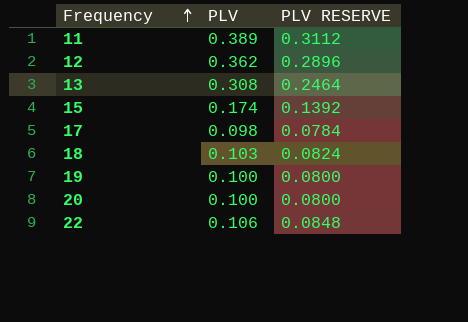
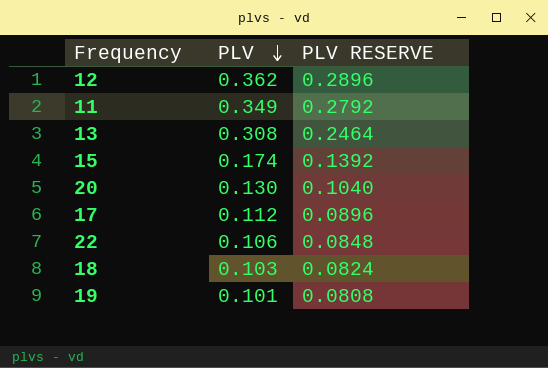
row order: Frequency ascending -> PLV descending
11 | PLV: 0.389 -> 0.349
11 | PLV RESERVE: 0.3112 -> 0.2792
20 | PLV: 0.100 -> 0.130
20 | PLV RESERVE: 0.0800 -> 0.1040
17 | PLV: 0.098 -> 0.112
17 | PLV RESERVE: 0.0784 -> 0.0896
19 | PLV: 0.100 -> 0.101
19 | PLV RESERVE: 0.0800 -> 0.0808

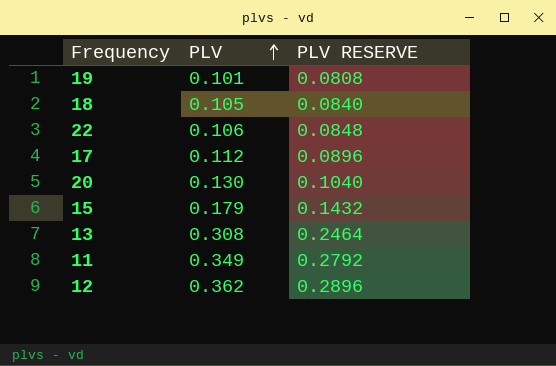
row order: PLV descending -> PLV ascending
18 | PLV: 0.103 -> 0.105
18 | PLV RESERVE: 0.0824 -> 0.0840
15 | PLV: 0.174 -> 0.179
15 | PLV RESERVE: 0.1392 -> 0.1432

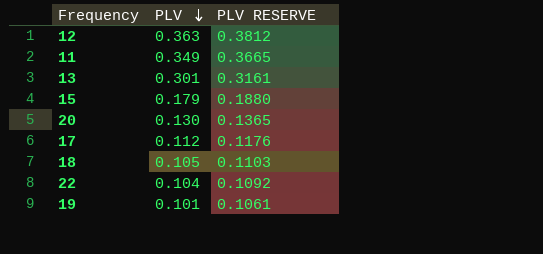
row order: PLV ascending -> PLV descending
column PLV RESERVE | formula: [PLV] * 0.8 -> [PLV] * 1.05
12 | PLV: 0.362 -> 0.363
13 | PLV: 0.308 -> 0.301
22 | PLV: 0.106 -> 0.104

